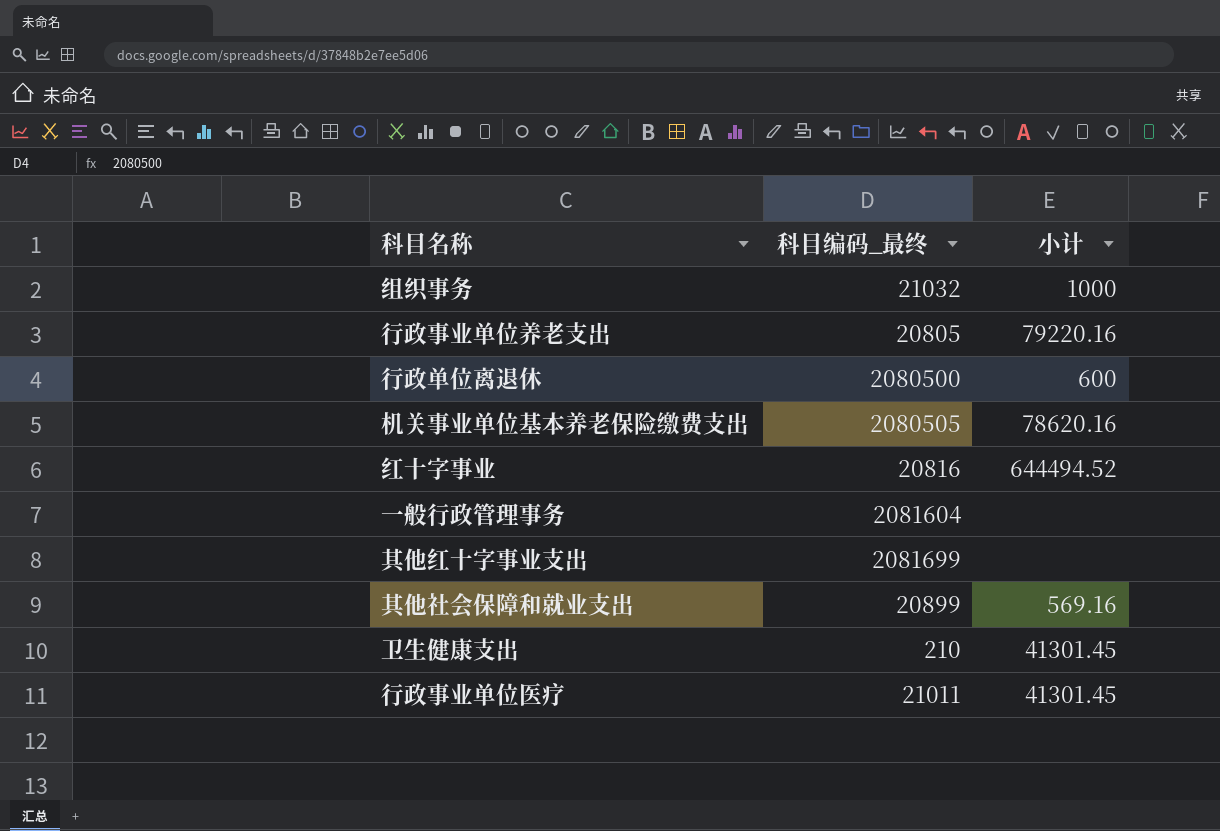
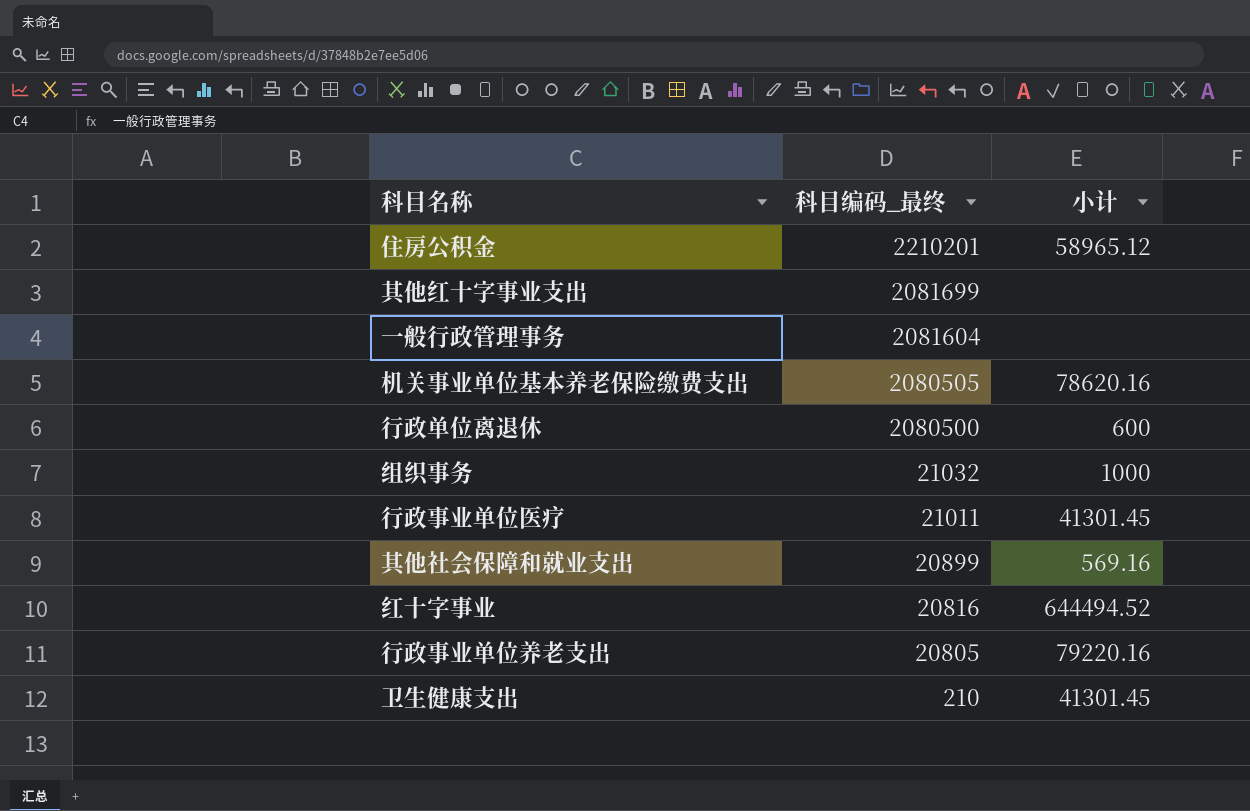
row order: none -> 科目编码_最终 descending
row 住房公积金: none -> 2210201 | 58965.12

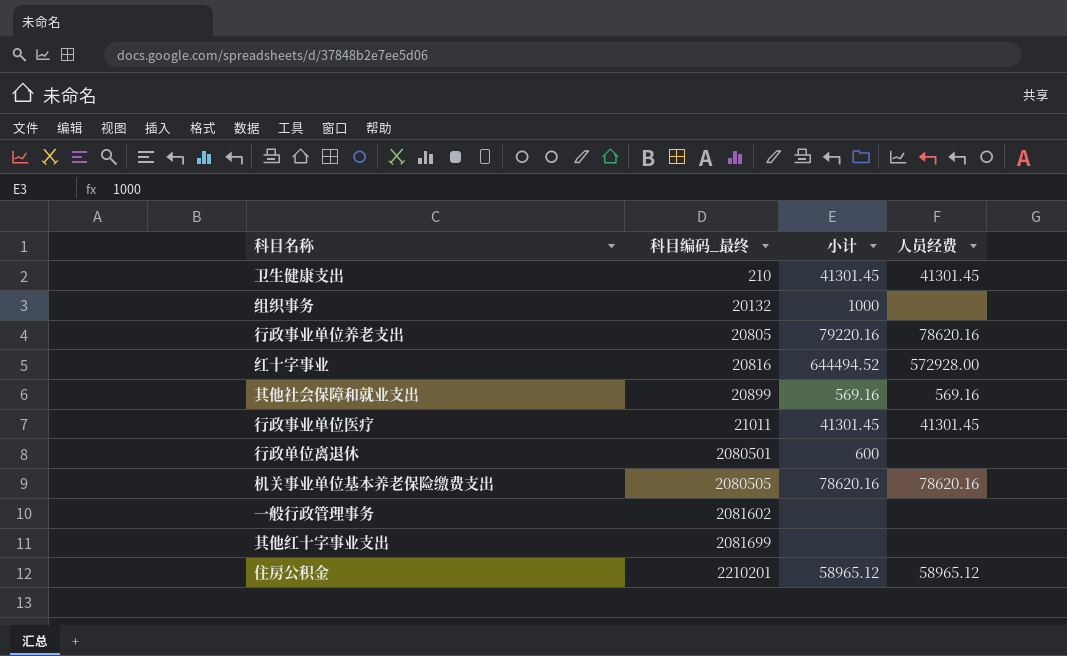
row order: 科目编码_最终 descending -> 科目编码_最终 ascending
column 人员经费 | position: none -> 4
组织事务 | 科目编码_最终: 21032 -> 20132
行政单位离退休 | 科目编码_最终: 2080500 -> 2080501
一般行政管理事务 | 科目编码_最终: 2081604 -> 2081602

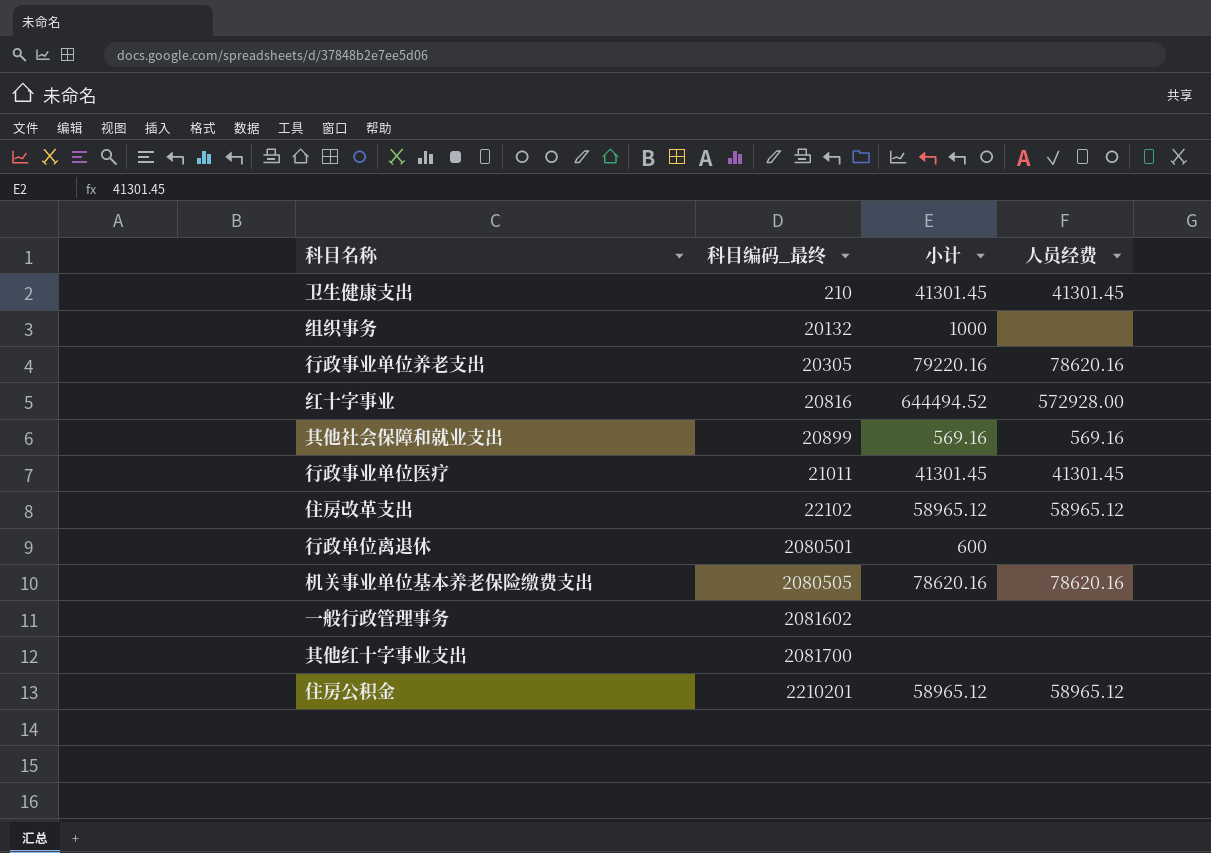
行政事业单位养老支出 | 科目编码_最终: 20805 -> 20305
row 住房改革支出: none -> 22102 | 58965.12 | 58965.12
其他红十字事业支出 | 科目编码_最终: 2081699 -> 2081700

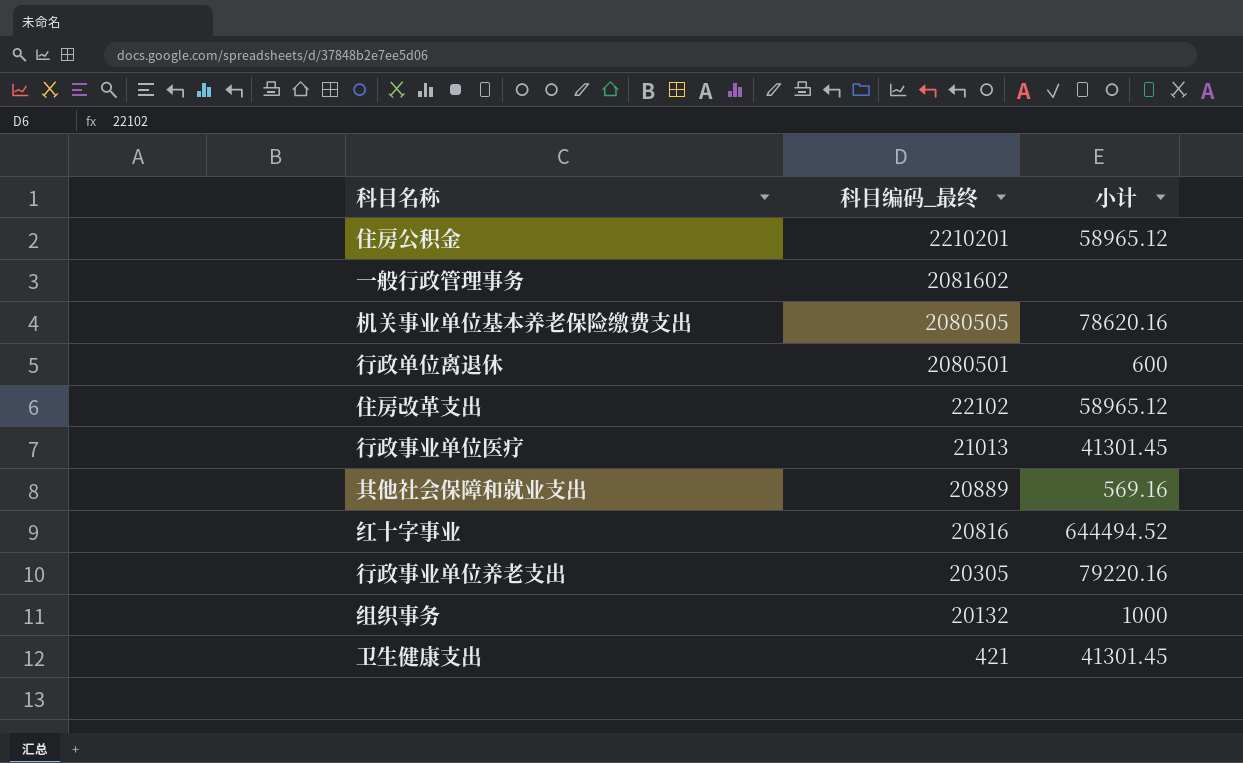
row order: 科目编码_最终 ascending -> 科目编码_最终 descending
column 人员经费 | position: 4 -> none
row 其他红十字事业支出: 2081700 | none | none -> none
行政事业单位医疗 | 科目编码_最终: 21011 -> 21013
其他社会保障和就业支出 | 科目编码_最终: 20899 -> 20889
卫生健康支出 | 科目编码_最终: 210 -> 421

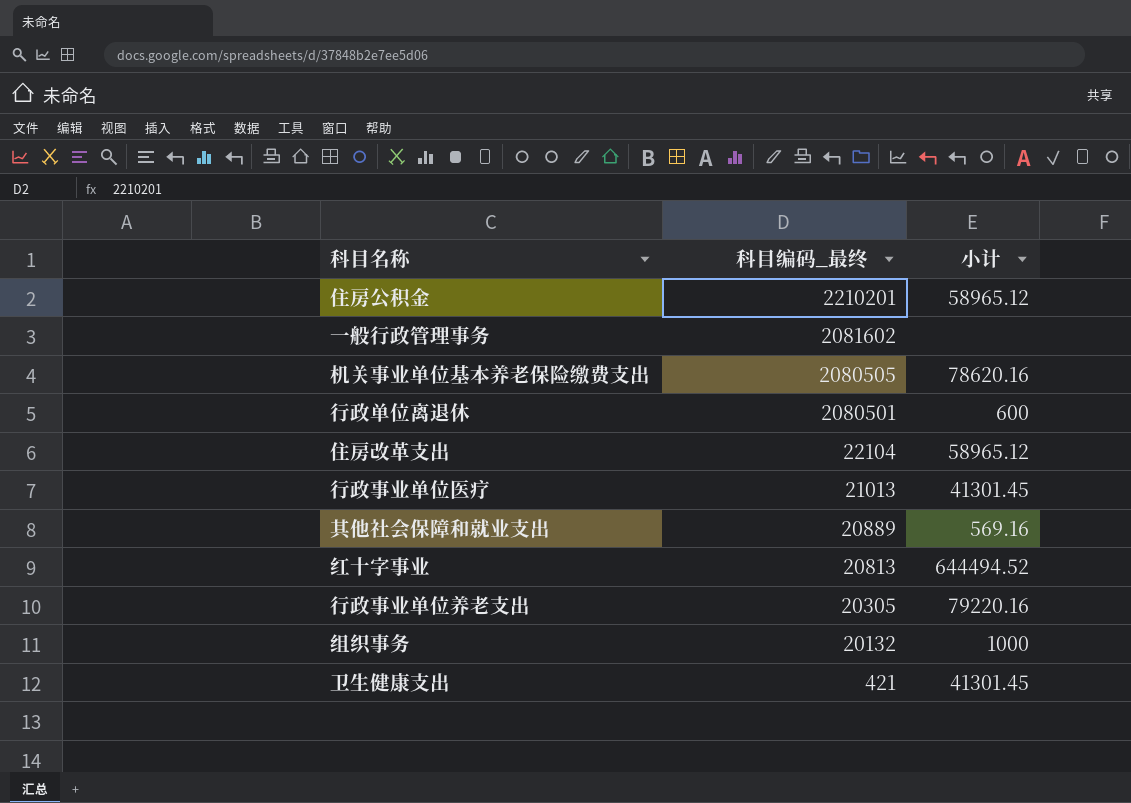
住房改革支出 | 科目编码_最终: 22102 -> 22104
红十字事业 | 科目编码_最终: 20816 -> 20813

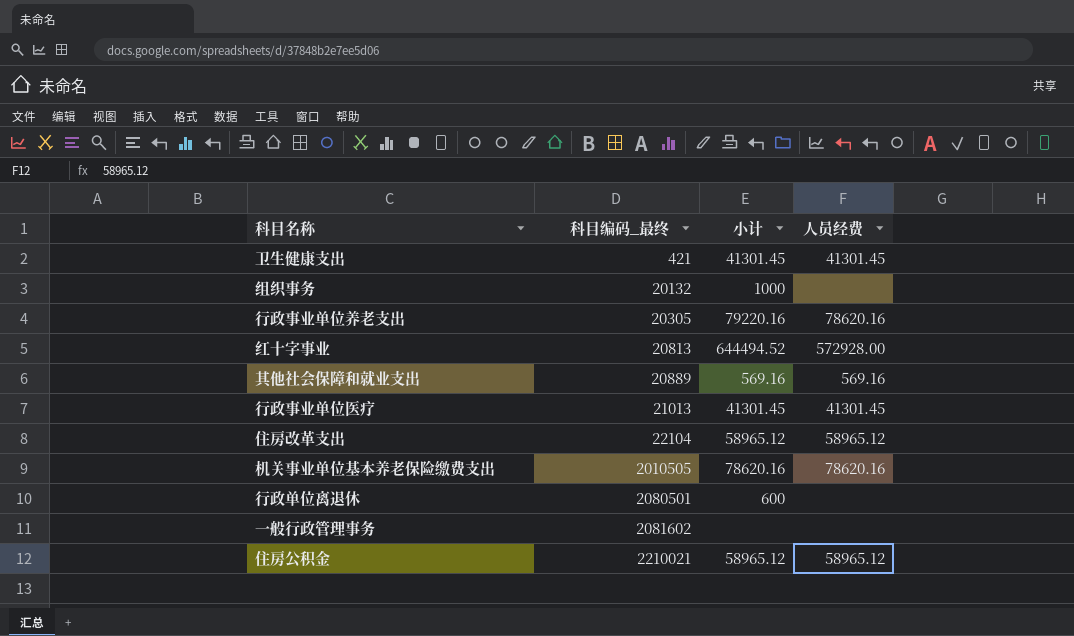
row order: 科目编码_最终 descending -> 科目编码_最终 ascending
column 人员经费 | position: none -> 4
机关事业单位基本养老保险缴费支出 | 科目编码_最终: 2080505 -> 2010505
住房公积金 | 科目编码_最终: 2210201 -> 2210021

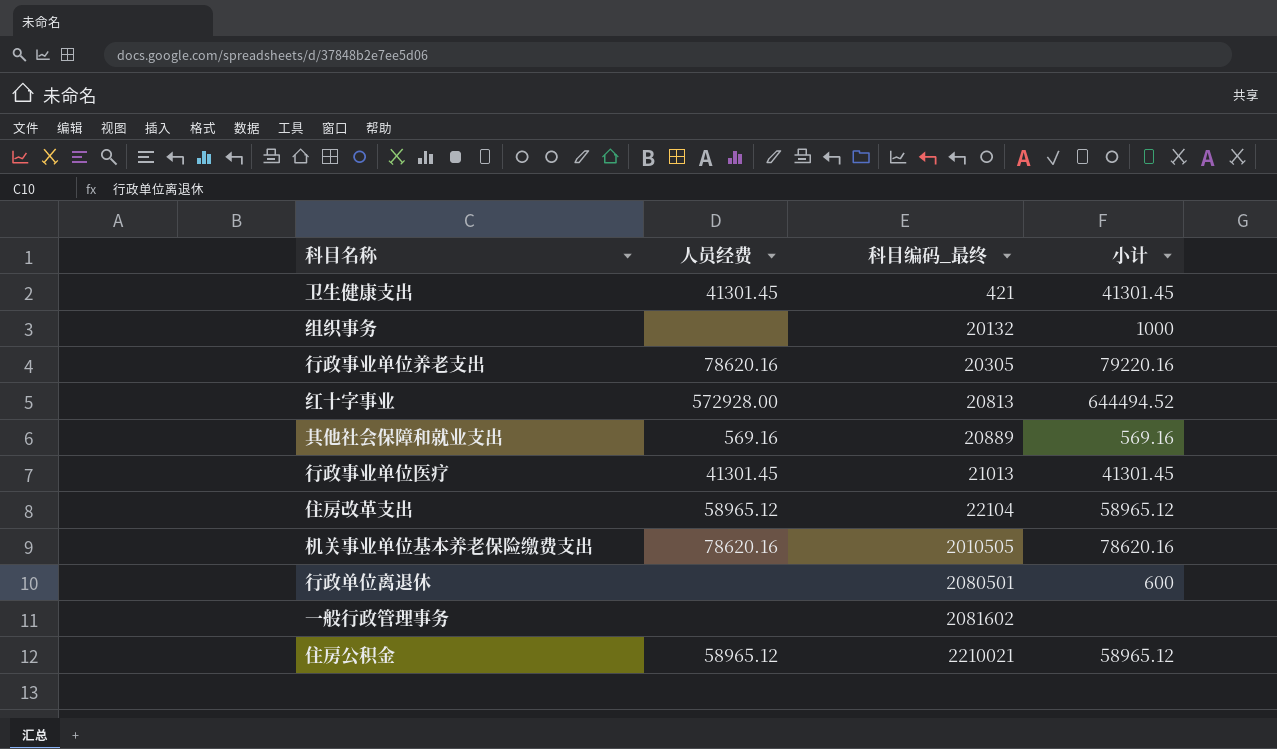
column 人员经费 | position: 4 -> 2

